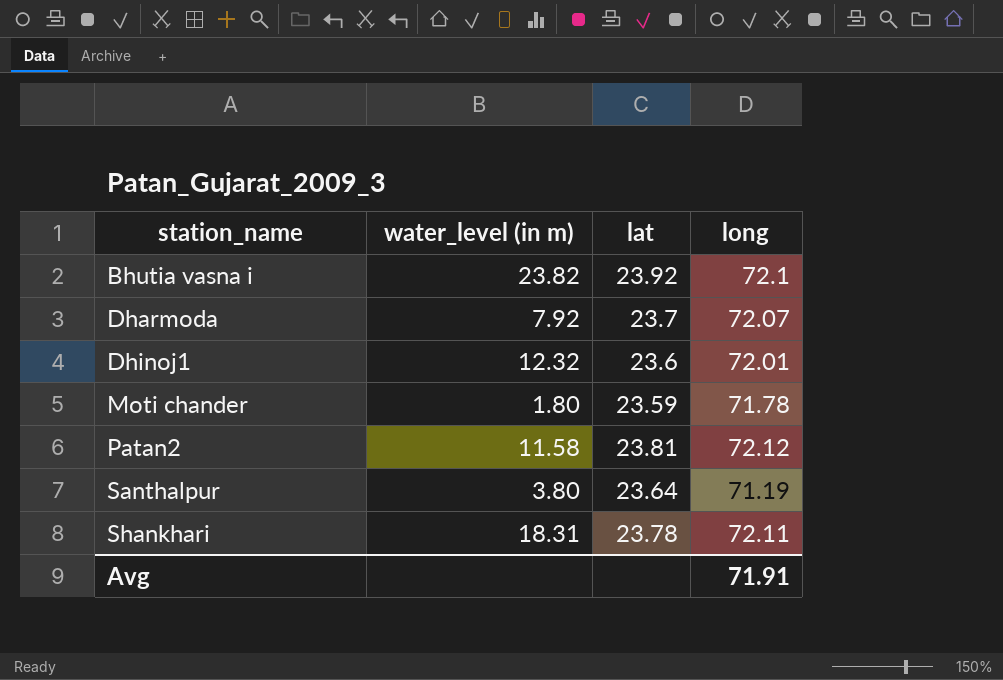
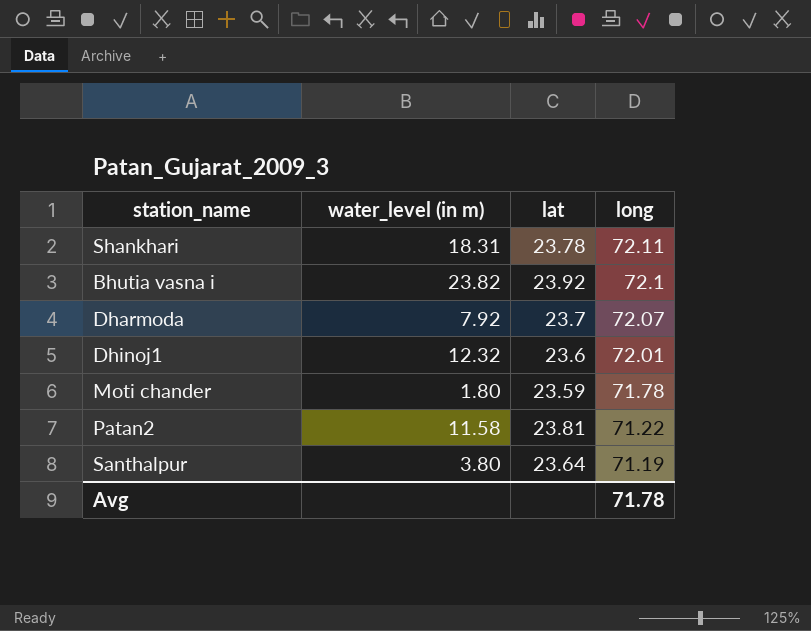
row order: station_name ascending -> long descending
Patan2 | long: 72.12 -> 71.22
Avg | long: 71.91 -> 71.78

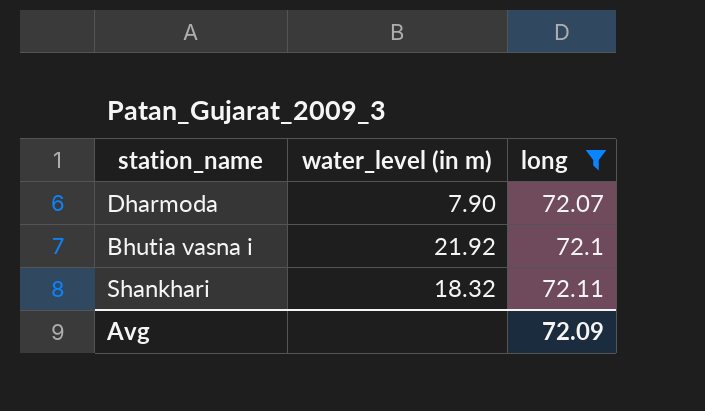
filter: none -> long >= 72.07
row order: long descending -> long ascending
column lat | position: 3 -> none
Dharmoda | water_level (in m): 7.92 -> 7.90
Bhutia vasna i | water_level (in m): 23.82 -> 21.92
Shankhari | water_level (in m): 18.31 -> 18.32
Avg | long: 71.78 -> 72.09

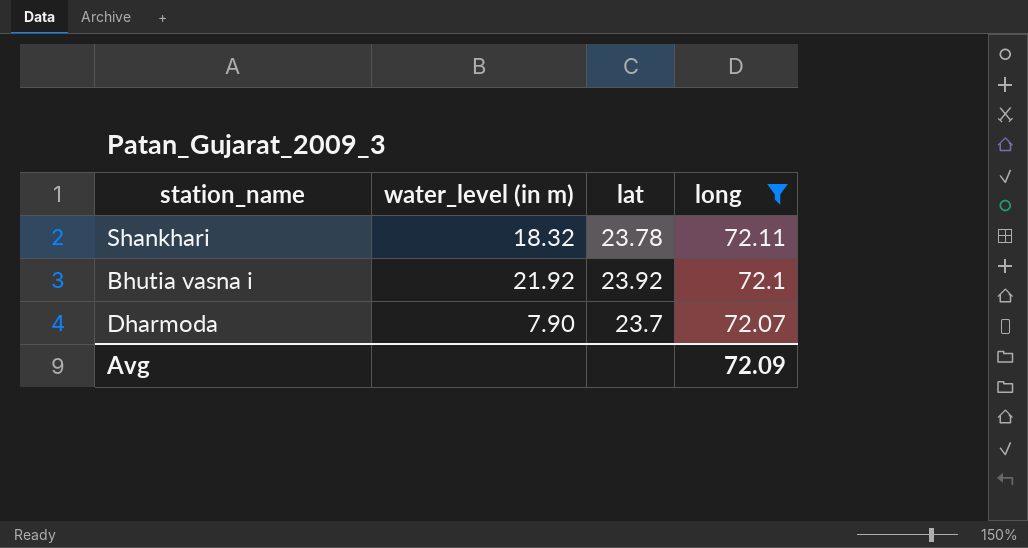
row order: long ascending -> long descending
column lat | position: none -> 3

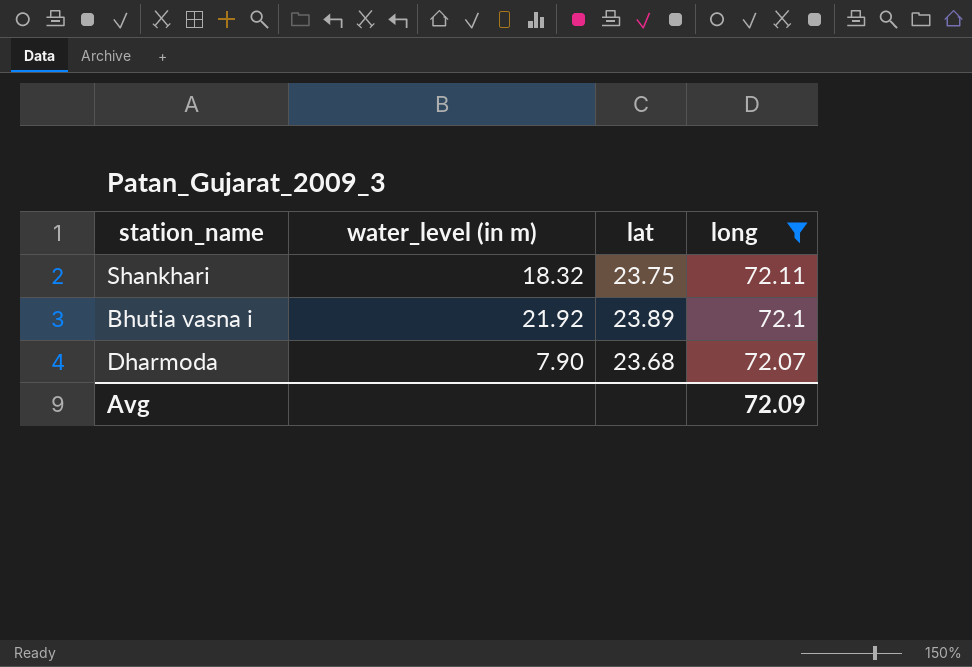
Shankhari | lat: 23.78 -> 23.75
Bhutia vasna i | lat: 23.92 -> 23.89
Dharmoda | lat: 23.7 -> 23.68

